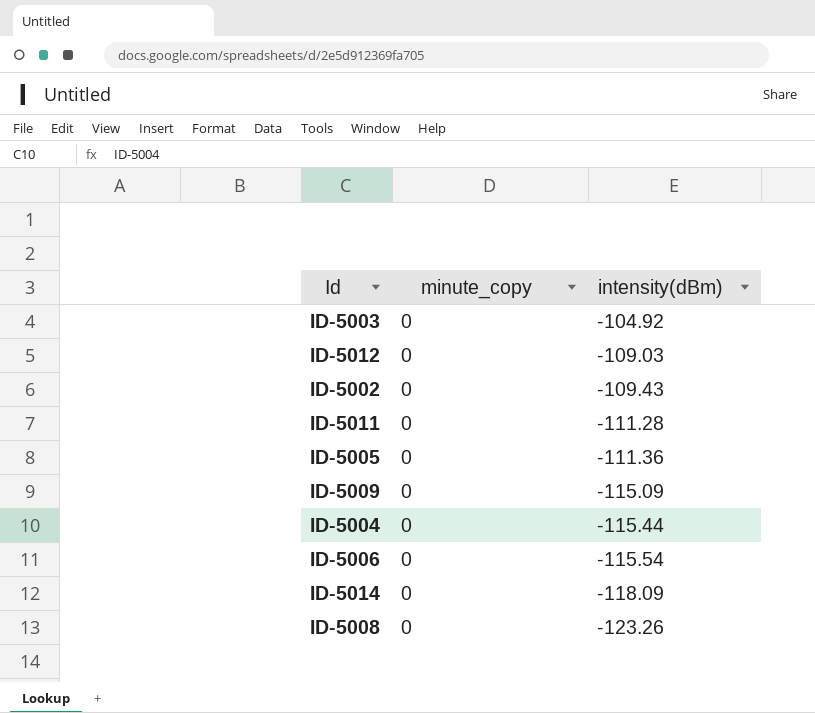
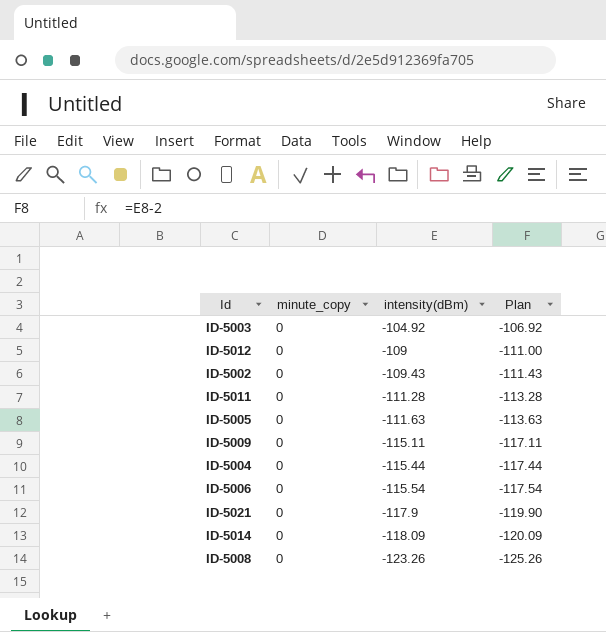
column Plan | formula: none -> [intensity(dBm)] - 2
ID-5012 | intensity(dBm): -109.03 -> -109
ID-5005 | intensity(dBm): -111.36 -> -111.63
ID-5009 | intensity(dBm): -115.09 -> -115.11
row ID-5021: none -> 0 | -117.9 | -119.90

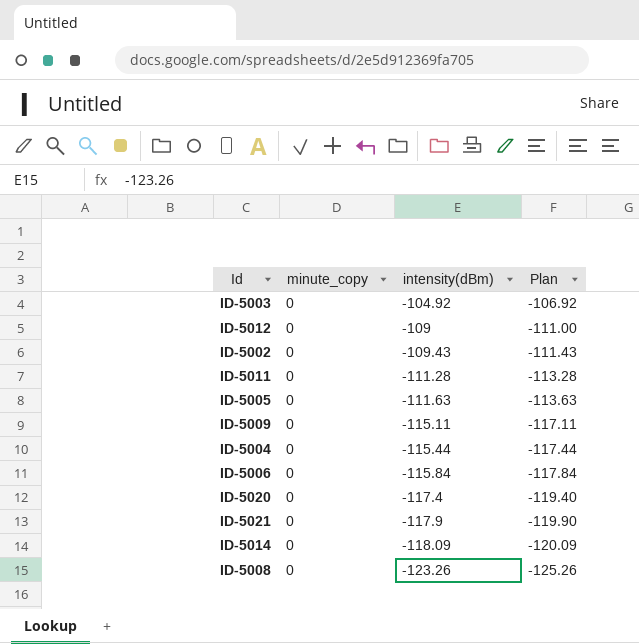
ID-5006 | intensity(dBm): -115.54 -> -115.84
ID-5006 | Plan: -117.54 -> -117.84
row ID-5020: none -> 0 | -117.4 | -119.40

